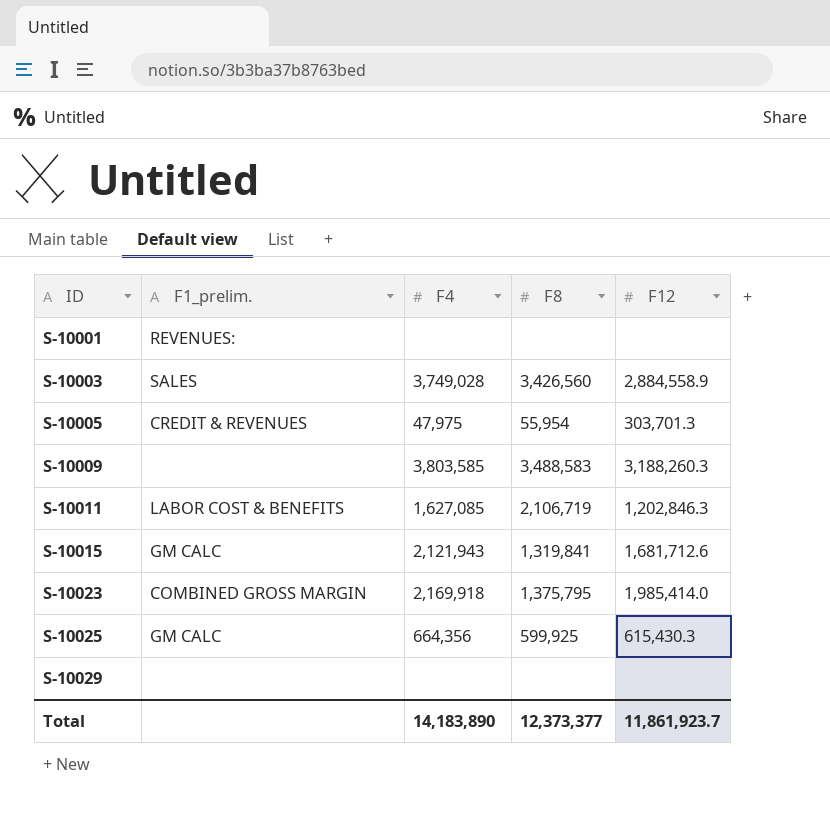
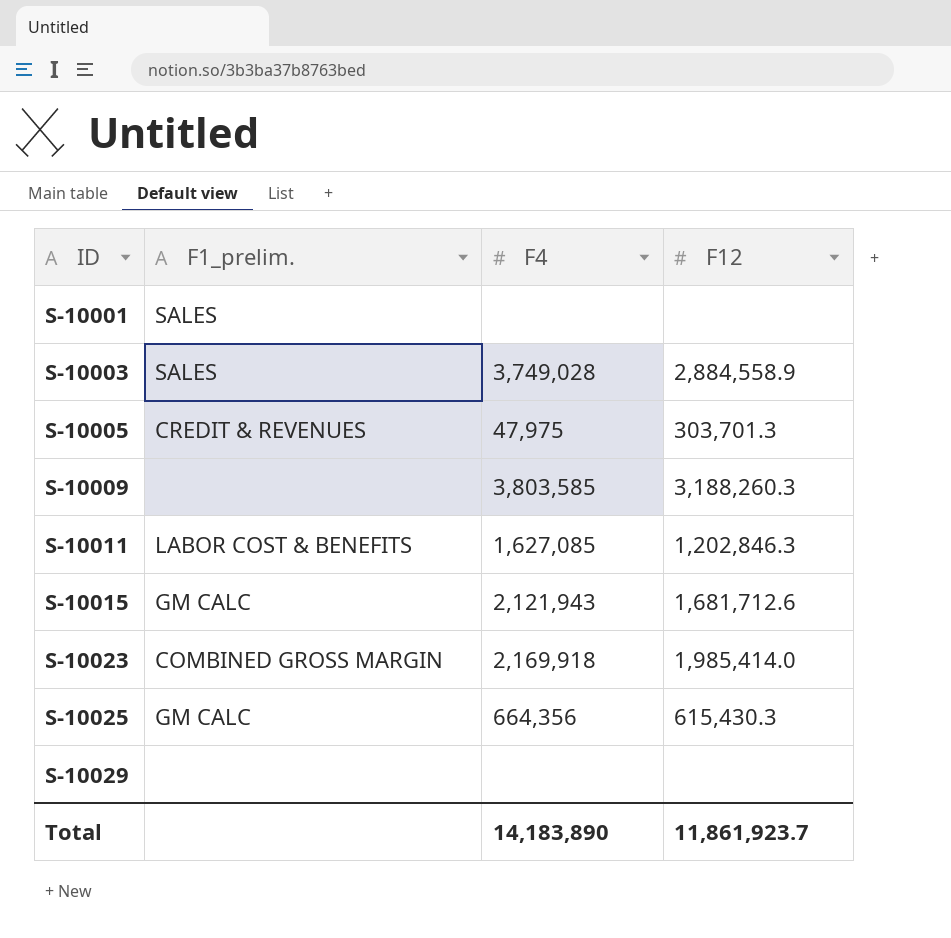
column F8 | position: 4 -> none
S-10001 | F1_prelim.: REVENUES: -> SALES

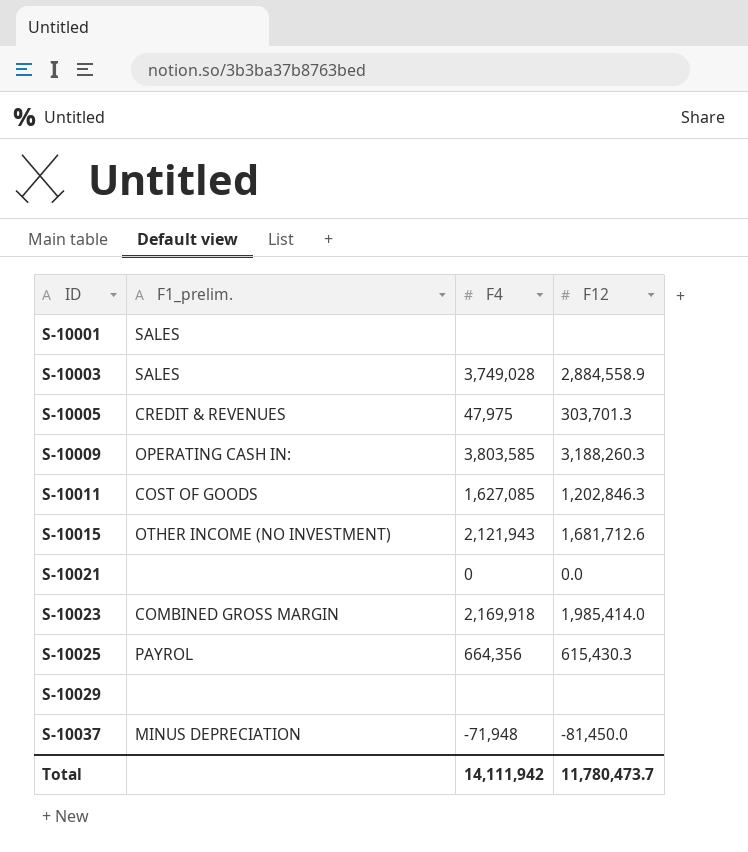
S-10009 | F1_prelim.: none -> OPERATING CASH IN:
S-10011 | F1_prelim.: LABOR COST & BENEFITS -> COST OF GOODS
S-10015 | F1_prelim.: GM CALC -> OTHER INCOME (NO INVESTMENT)
row S-10021: none -> none | 0 | 0.0
S-10025 | F1_prelim.: GM CALC -> PAYROL
row S-10037: none -> MINUS DEPRECIATION | -71,948 | -81,450.0
Total | F4: 14,183,890 -> 14,111,942
Total | F12: 11,861,923.7 -> 11,780,473.7

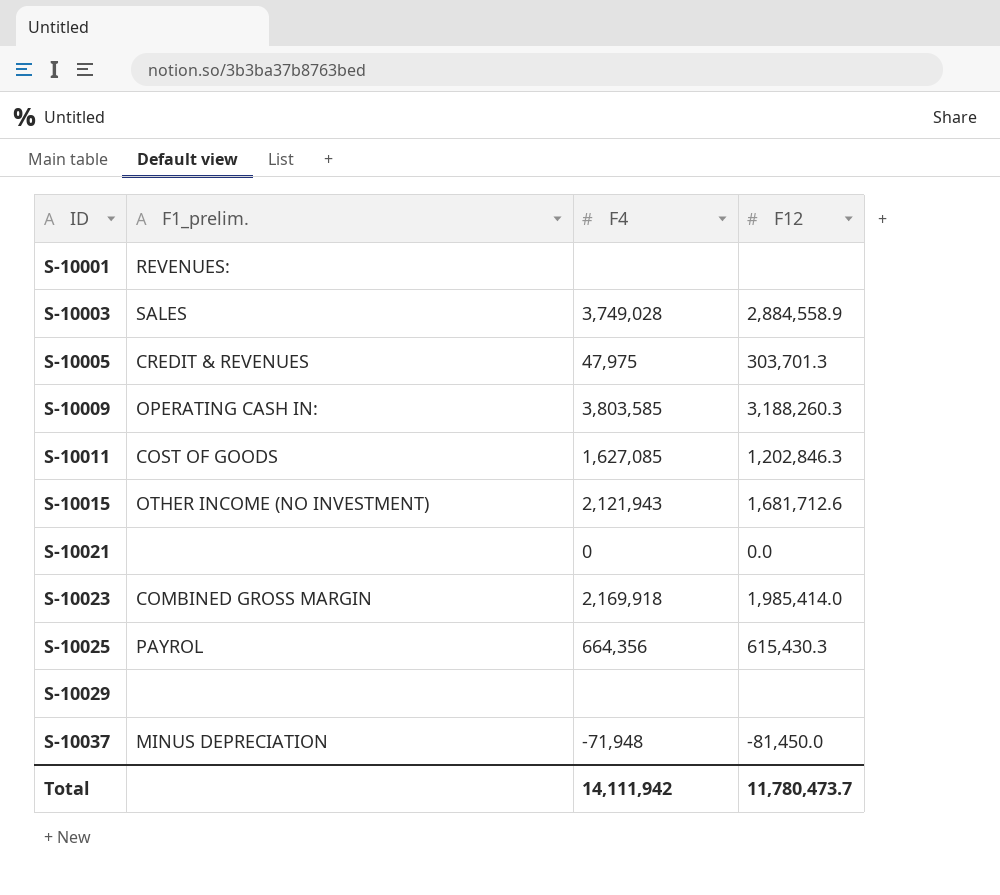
S-10001 | F1_prelim.: SALES -> REVENUES:

